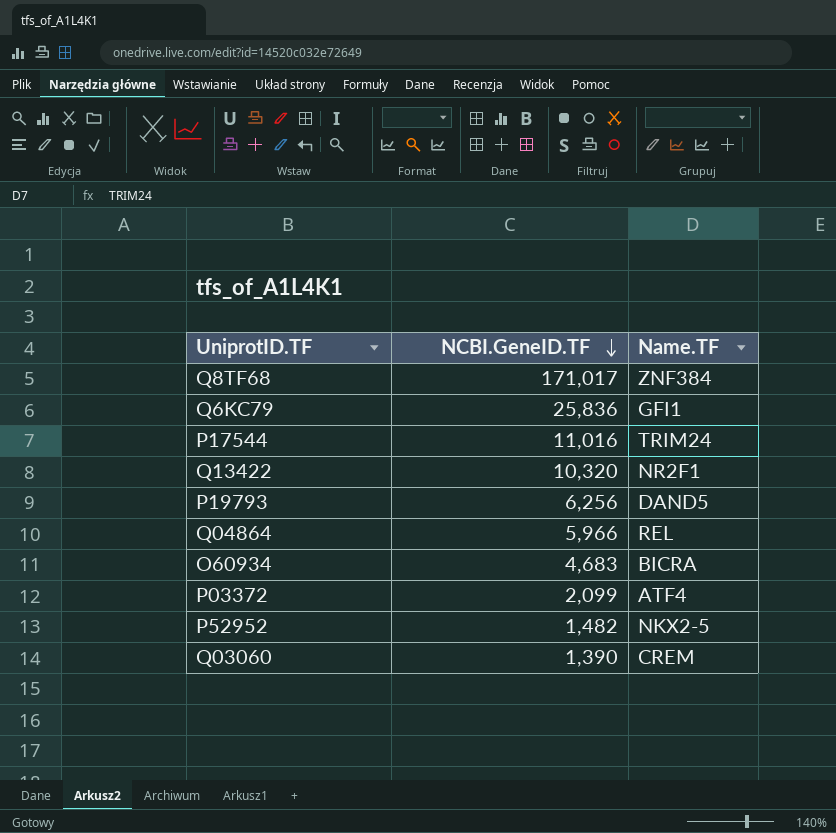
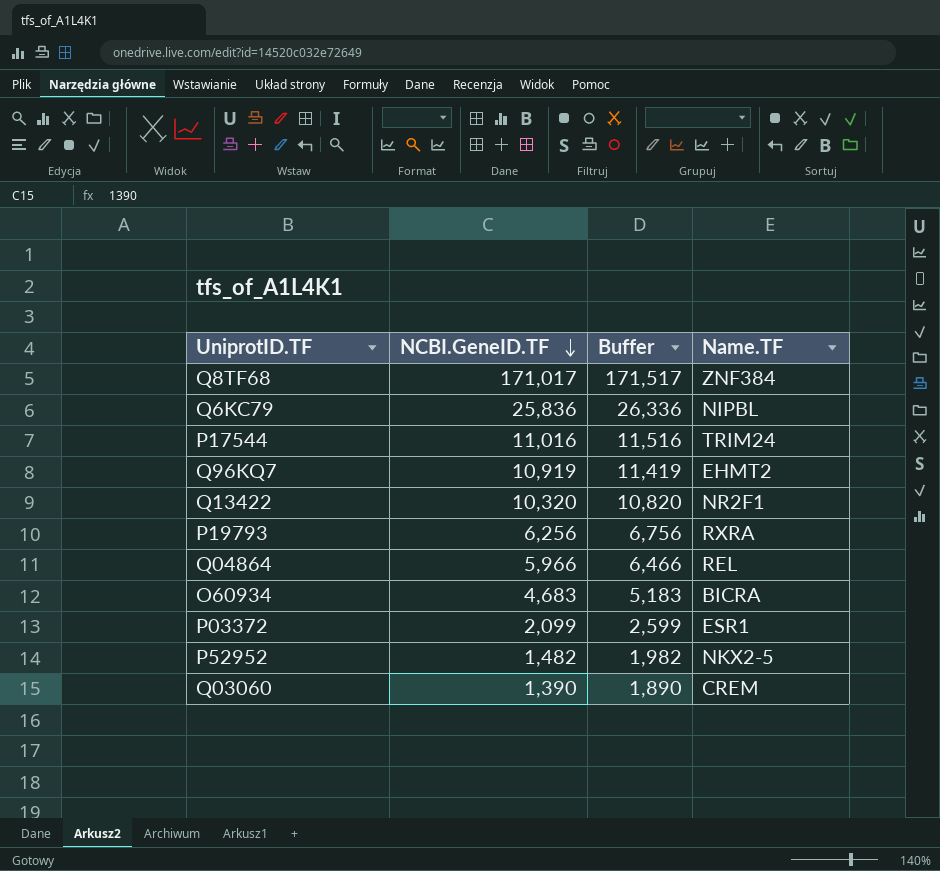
column Buffer | formula: none -> [NCBI.GeneID.TF] + 500
Q6KC79 | Name.TF: GFI1 -> NIPBL
row Q96KQ7: none -> 10,919 | 11,419 | EHMT2
P19793 | Name.TF: DAND5 -> RXRA
P03372 | Name.TF: ATF4 -> ESR1

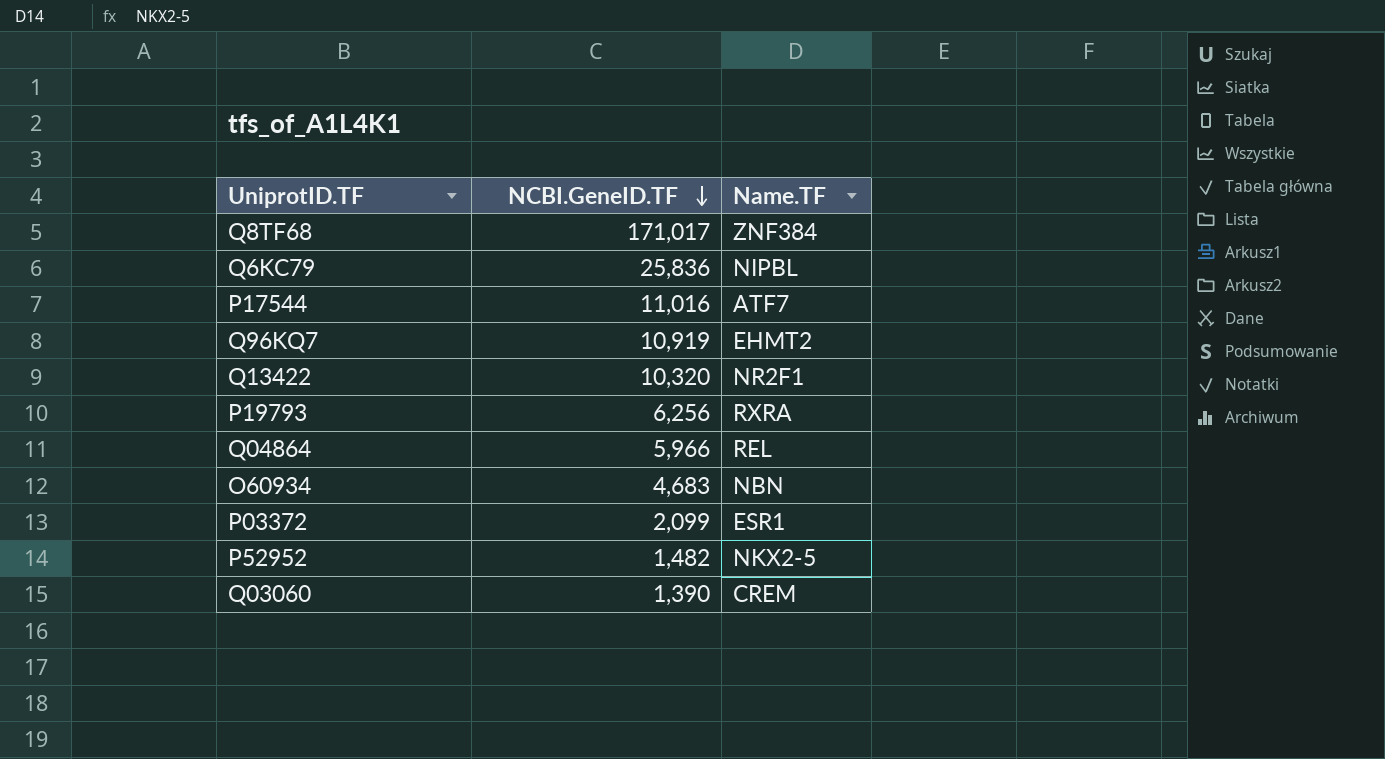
column Buffer | formula: [NCBI.GeneID.TF] + 500 -> none
P17544 | Name.TF: TRIM24 -> ATF7
O60934 | Name.TF: BICRA -> NBN

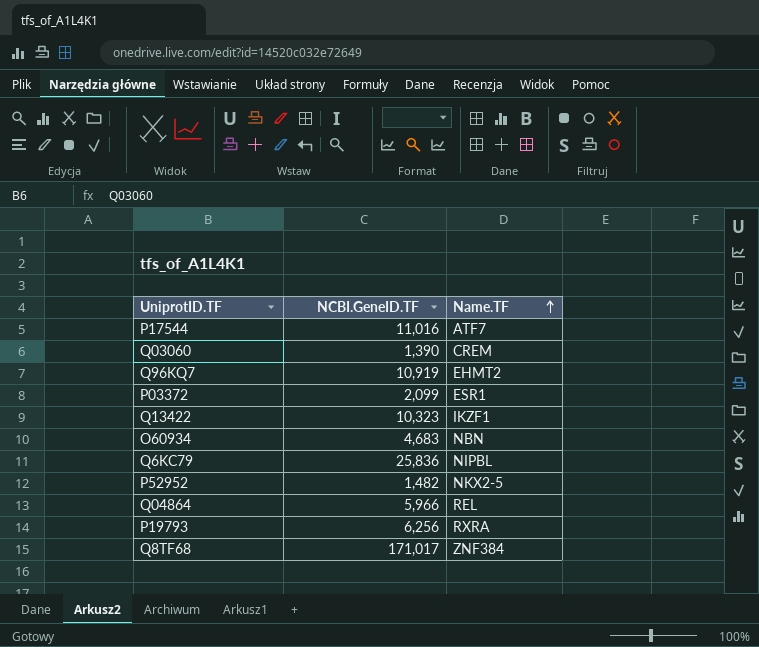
row order: NCBI.GeneID.TF descending -> Name.TF ascending
Q13422 | NCBI.GeneID.TF: 10,320 -> 10,323
Q13422 | Name.TF: NR2F1 -> IKZF1

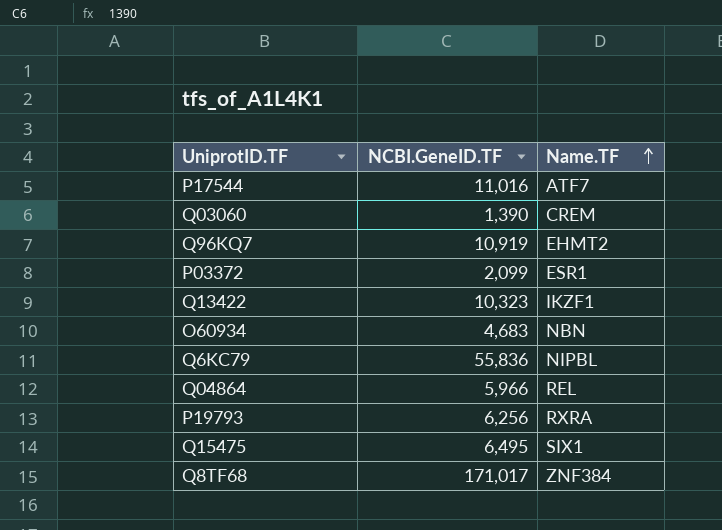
row P52952: 1,482 | NKX2-5 -> none
Q6KC79 | NCBI.GeneID.TF: 25,836 -> 55,836
row Q15475: none -> 6,495 | SIX1

